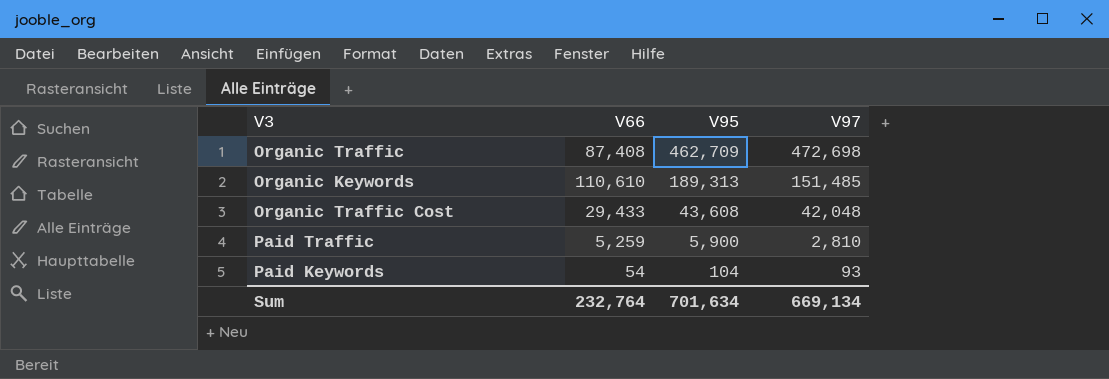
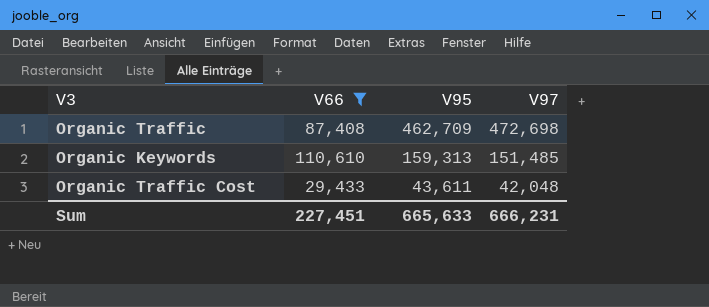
filter: none -> V66 >= 29,433
Organic Keywords | V95: 189,313 -> 159,313
Organic Traffic Cost | V95: 43,608 -> 43,611
Sum | V66: 232,764 -> 227,451
Sum | V95: 701,634 -> 665,633
Sum | V97: 669,134 -> 666,231

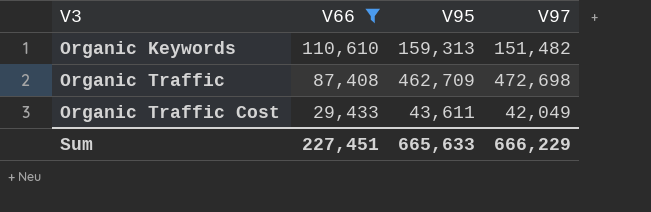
row order: V95 descending -> V3 ascending
Organic Keywords | V97: 151,485 -> 151,482
Organic Traffic Cost | V97: 42,048 -> 42,049
Sum | V97: 666,231 -> 666,229

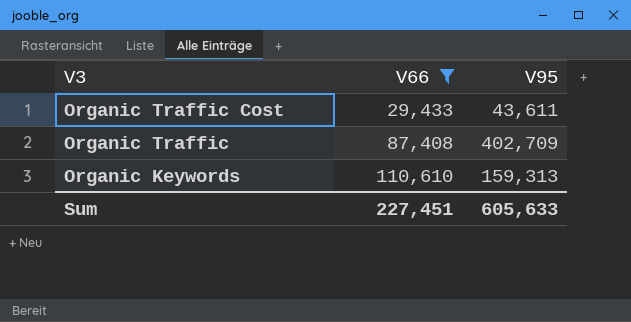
row order: V3 ascending -> V3 descending
column V97 | position: 4 -> none
Organic Traffic | V95: 462,709 -> 402,709
Sum | V95: 665,633 -> 605,633

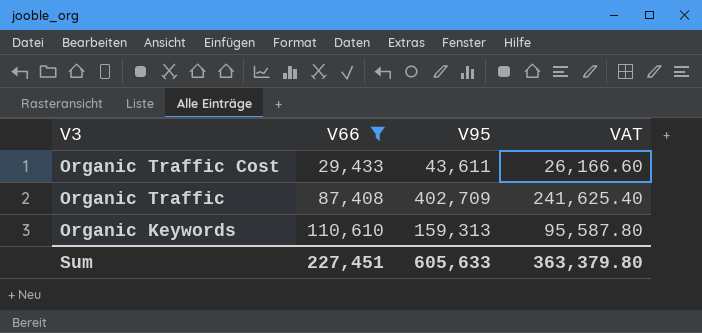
column VAT | formula: none -> [V95] * 0.6

